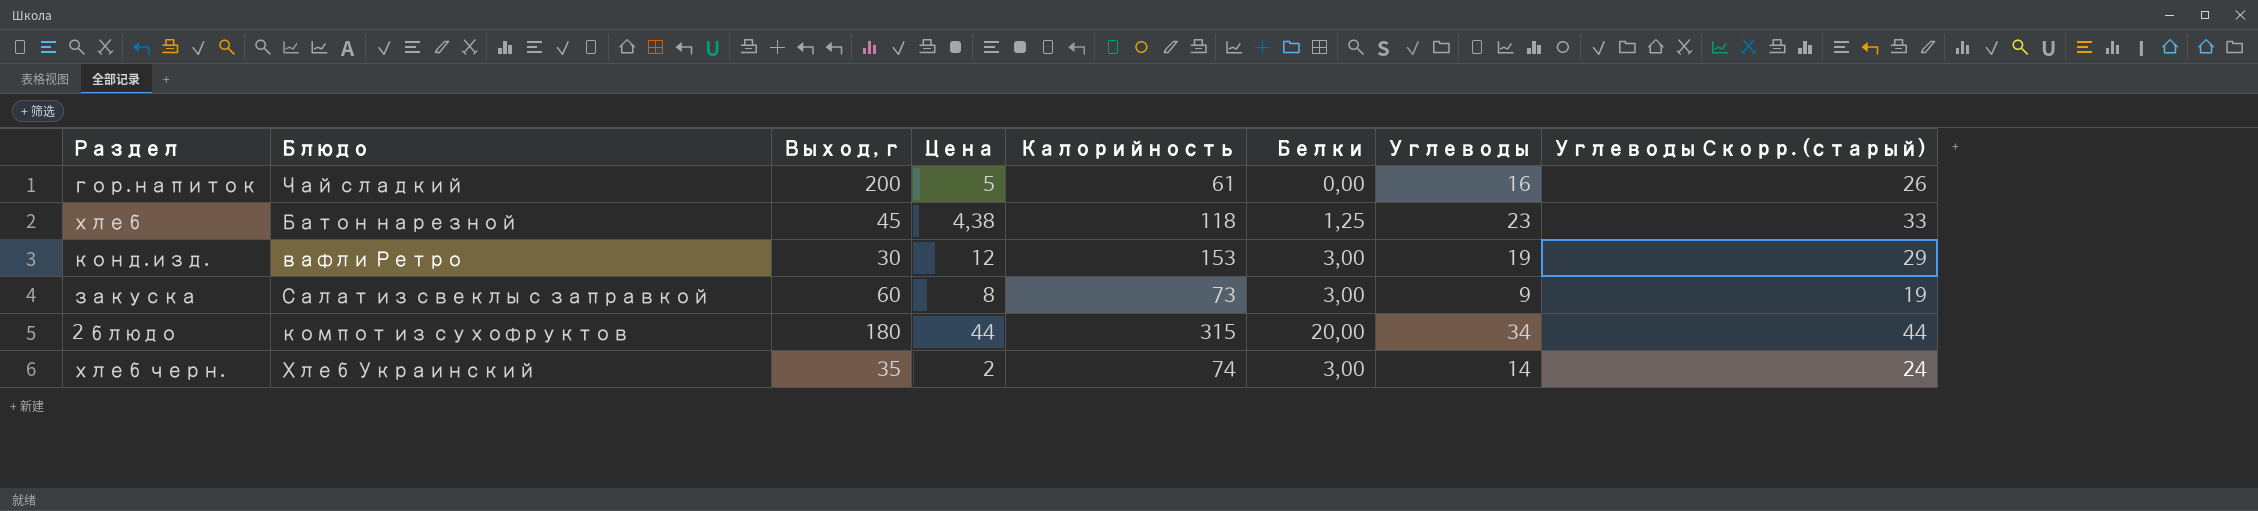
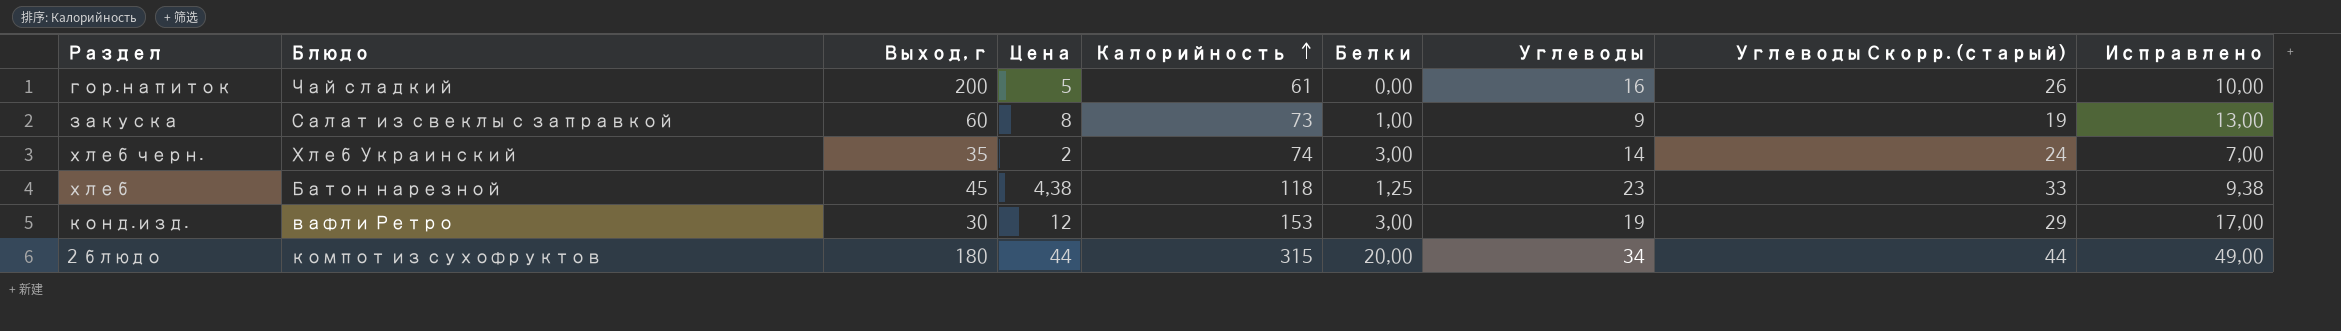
row order: none -> Калорийность ascending
column Исправлено | formula: none -> [Цена] + 5
закуска | Белки: 3,00 -> 1,00

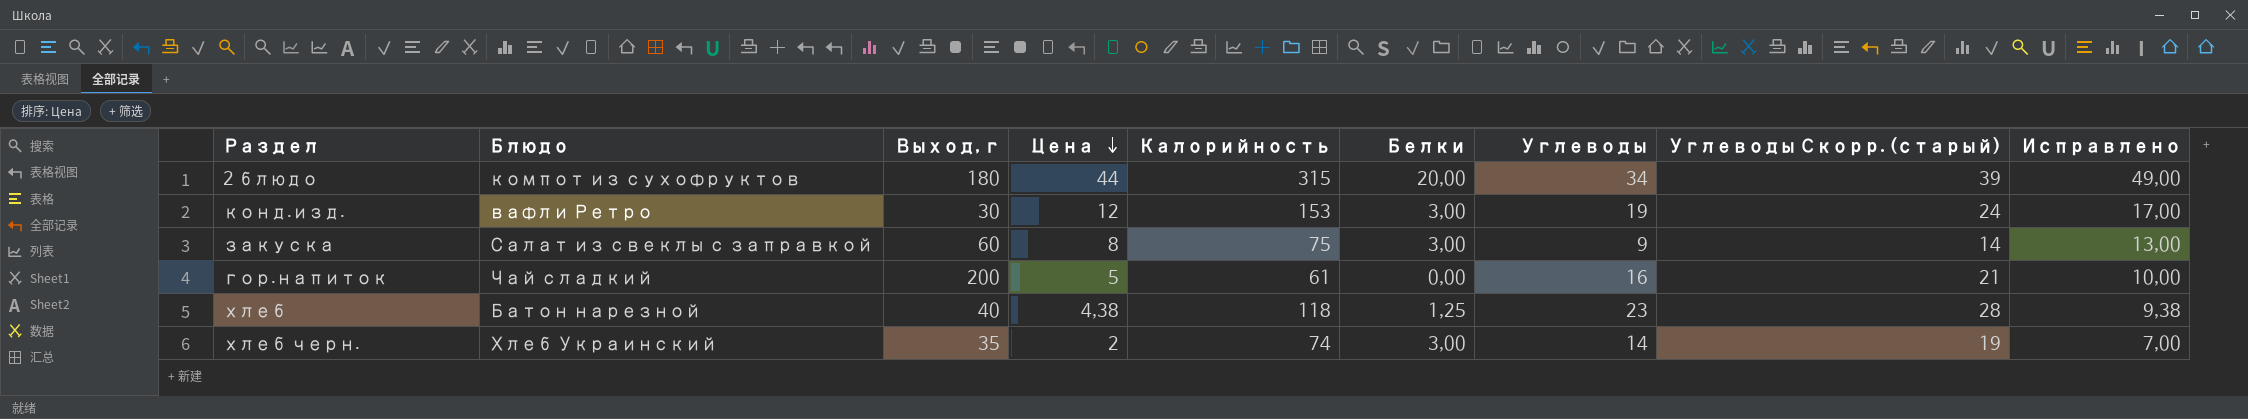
row order: Калорийность ascending -> Цена descending
column Углеводы Скорр. (старый) | formula: [Углеводы] + 10 -> [Углеводы] + 5
закуска | Калорийность: 73 -> 75
закуска | Белки: 1,00 -> 3,00
хлеб | Выход, г: 45 -> 40

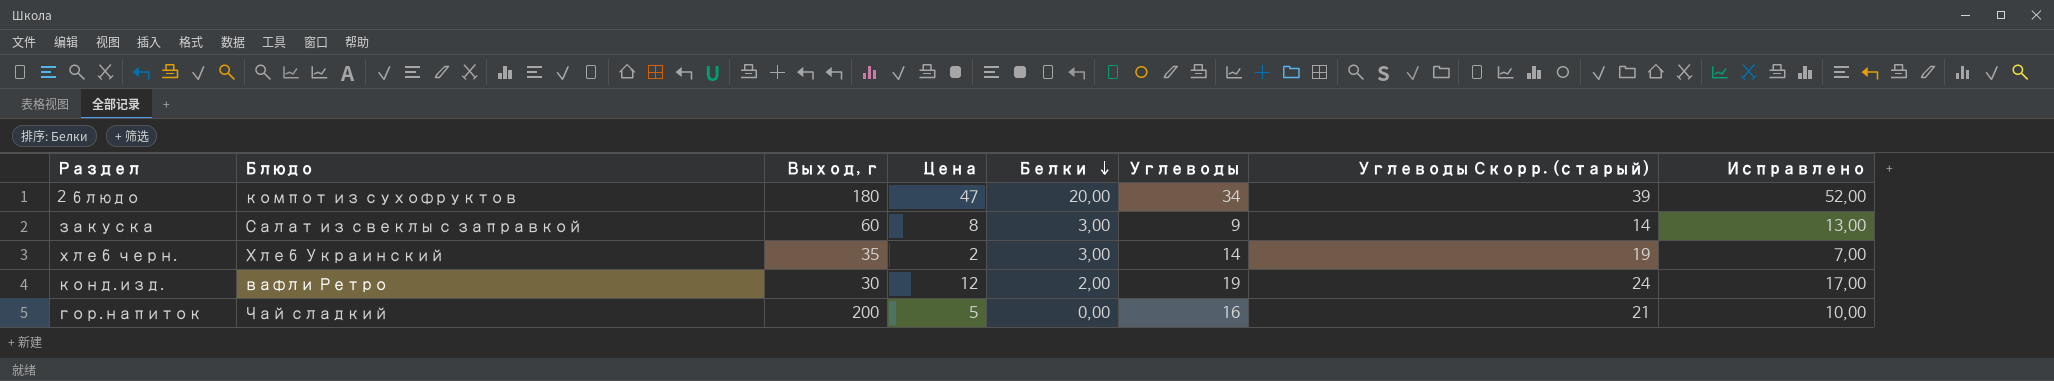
row order: Цена descending -> Белки descending
column Калорийность | position: 5 -> none
row хлеб: Батон нарезной | 40 | 4,38 | 118 | 1,25 | 23 | 28 | 9,38 -> none
2 блюдо | Цена: 44 -> 47
2 блюдо | Исправлено: 49,00 -> 52,00
конд.изд. | Белки: 3,00 -> 2,00

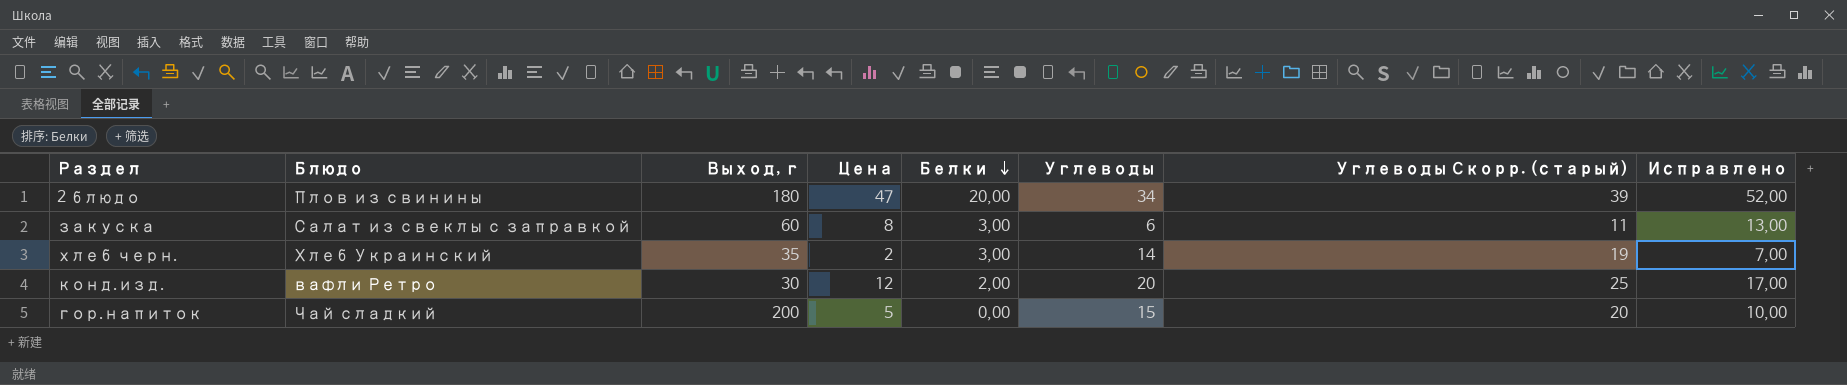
2 блюдо | Блюдо: компот из сухофруктов -> Плов из свинины
закуска | Углеводы: 9 -> 6
закуска | Углеводы Скорр. (старый): 14 -> 11
конд.изд. | Углеводы: 19 -> 20
конд.изд. | Углеводы Скорр. (старый): 24 -> 25
гор.напиток | Углеводы: 16 -> 15
гор.напиток | Углеводы Скорр. (старый): 21 -> 20

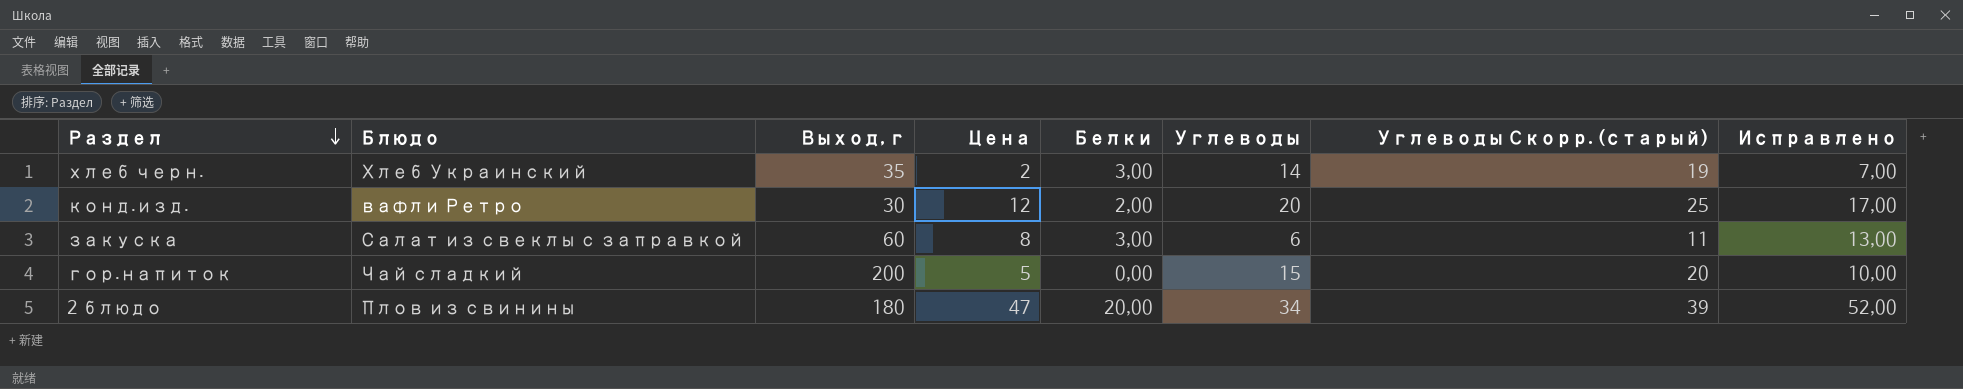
row order: Белки descending -> Раздел descending

